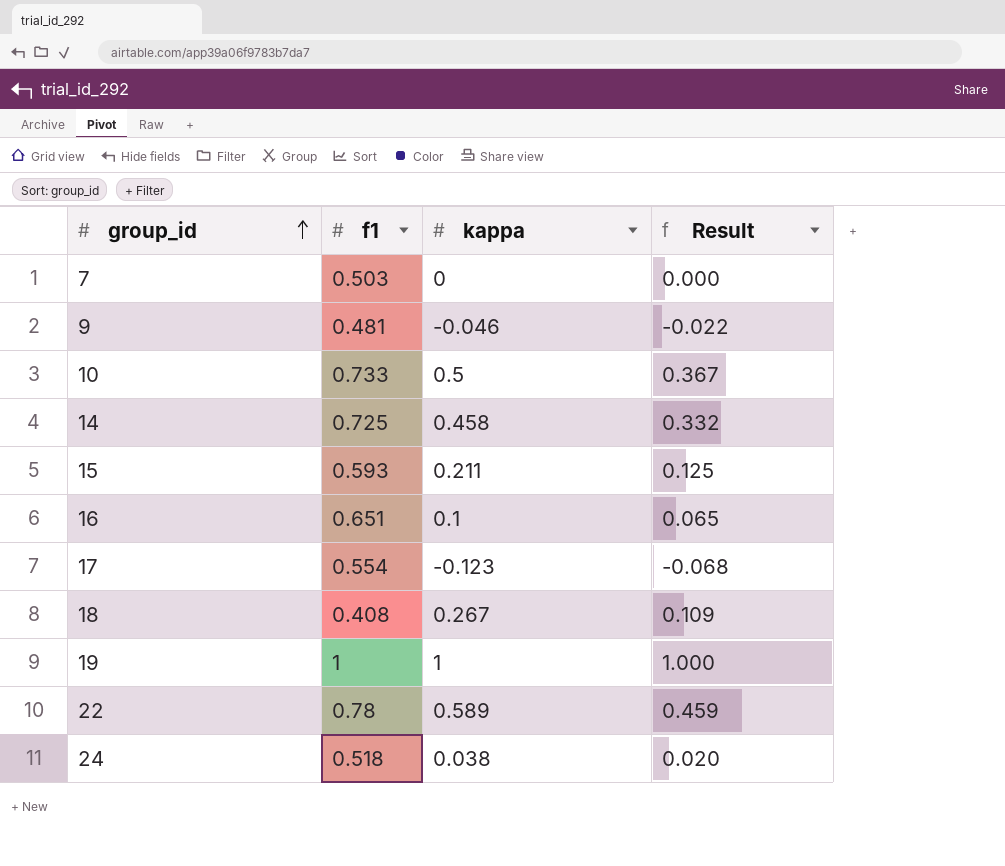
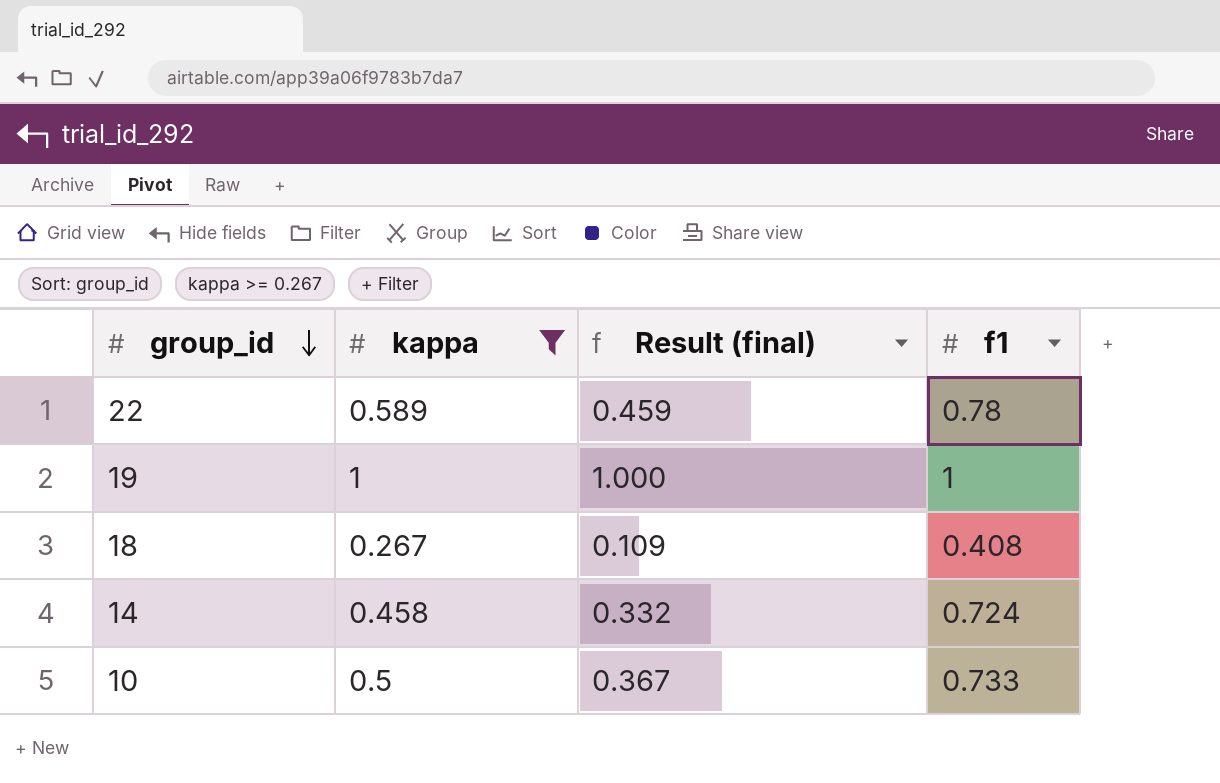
filter: none -> kappa >= 0.267
row order: group_id ascending -> group_id descending
column name: Result -> Result (final)
column f1 | position: 2 -> 4
14 | f1: 0.725 -> 0.724

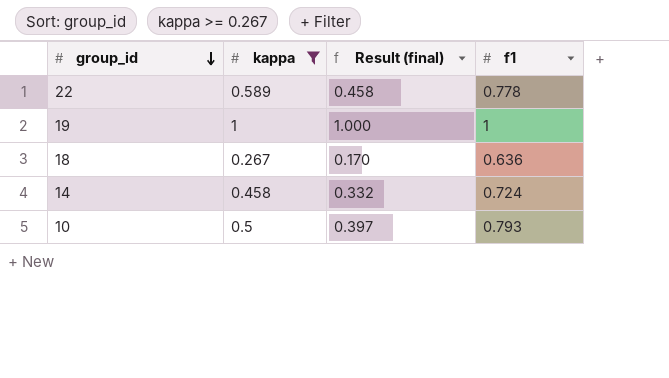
22 | Result (final): 0.459 -> 0.458
22 | f1: 0.78 -> 0.778
18 | Result (final): 0.109 -> 0.170
18 | f1: 0.408 -> 0.636
10 | Result (final): 0.367 -> 0.397
10 | f1: 0.733 -> 0.793

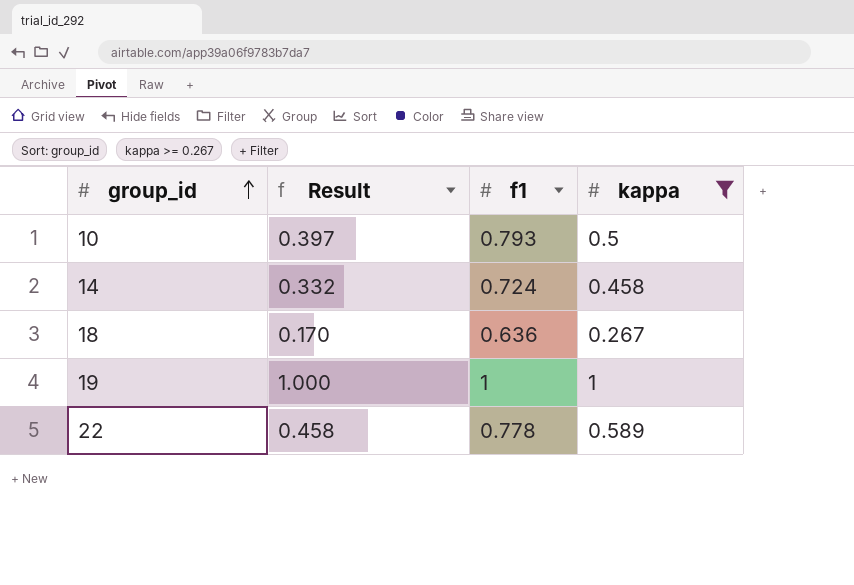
row order: group_id descending -> group_id ascending
column name: Result (final) -> Result
column kappa | position: 2 -> 4

